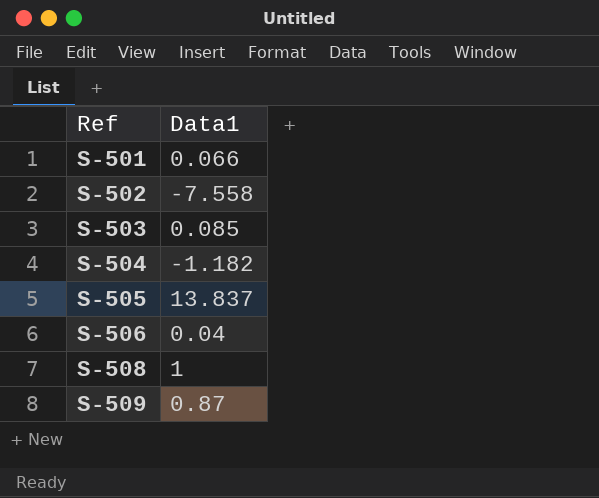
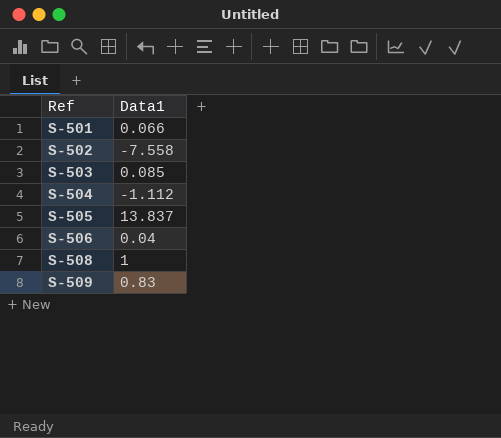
S-504 | Data1: -1.182 -> -1.112
S-509 | Data1: 0.87 -> 0.83

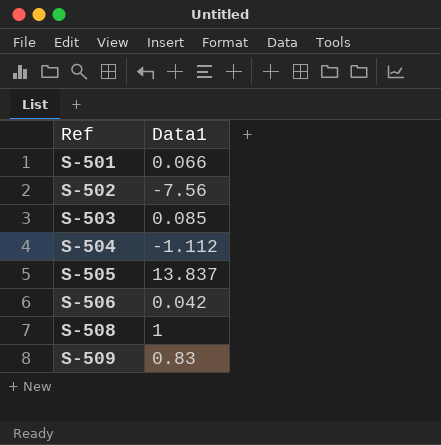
S-502 | Data1: -7.558 -> -7.56
S-506 | Data1: 0.04 -> 0.042

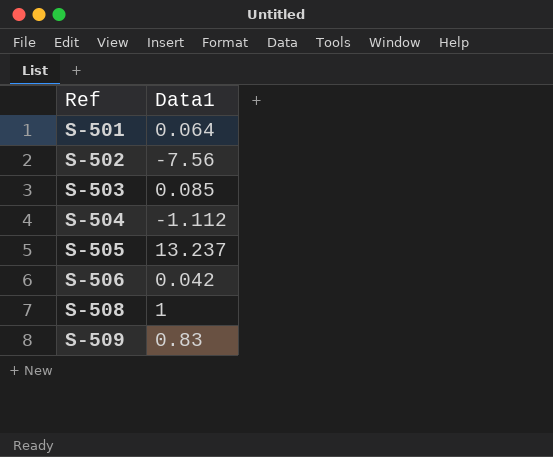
S-501 | Data1: 0.066 -> 0.064
S-505 | Data1: 13.837 -> 13.237

